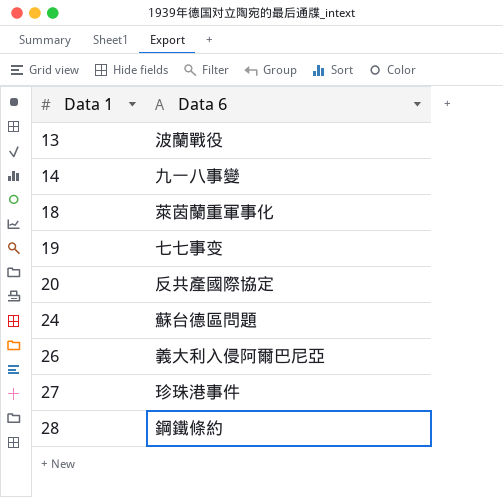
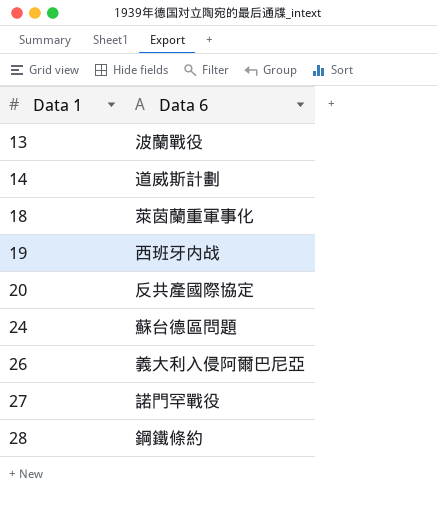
14 | Data 6: 九一八事變 -> 道威斯計劃
19 | Data 6: 七七事变 -> 西班牙内战
27 | Data 6: 珍珠港事件 -> 諾門罕戰役

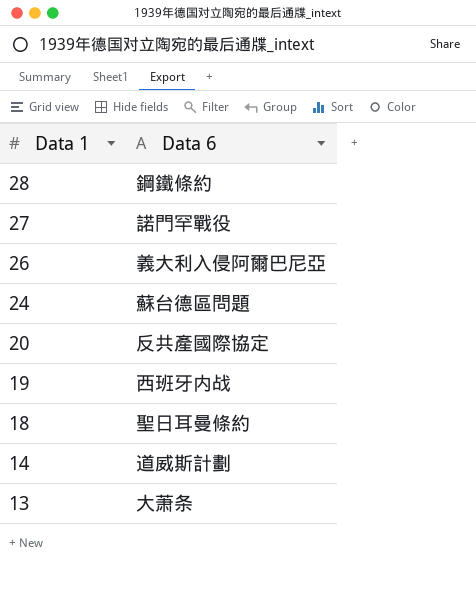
row order: Data 1 ascending -> Data 1 descending
18 | Data 6: 萊茵蘭重軍事化 -> 聖日耳曼條約
13 | Data 6: 波蘭戰役 -> 大萧条

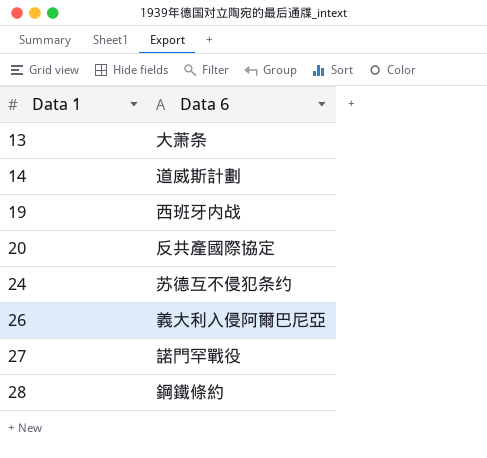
row order: Data 1 descending -> Data 1 ascending
row 18: 聖日耳曼條約 -> none
24 | Data 6: 蘇台德區問題 -> 苏德互不侵犯条约

